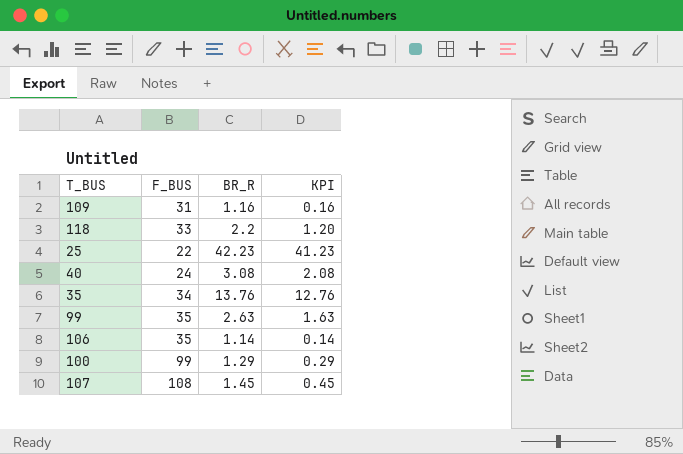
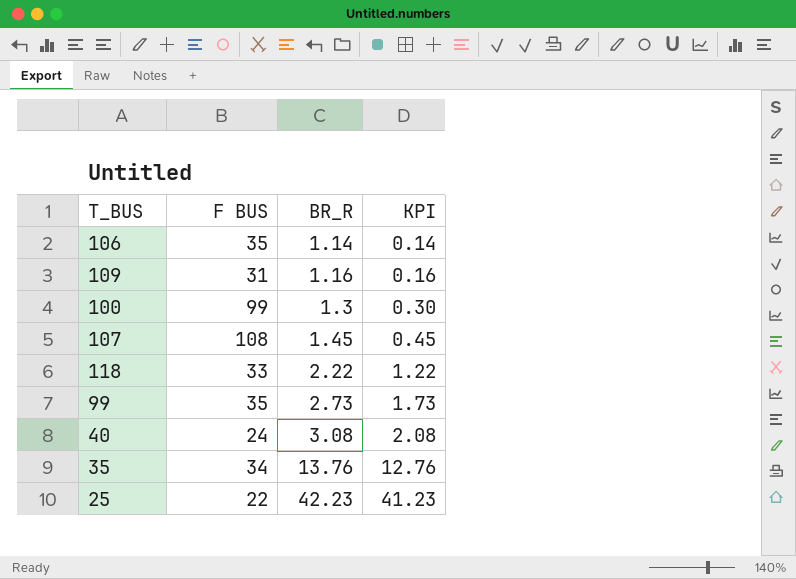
row order: none -> BR_R ascending
column name: F_BUS -> F BUS
100 | BR_R: 1.29 -> 1.3
100 | KPI: 0.29 -> 0.30
118 | BR_R: 2.2 -> 2.22
118 | KPI: 1.20 -> 1.22
99 | BR_R: 2.63 -> 2.73
99 | KPI: 1.63 -> 1.73

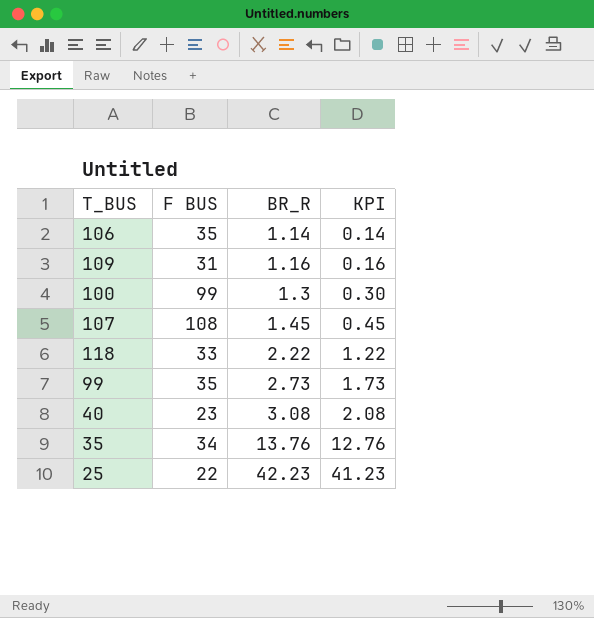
40 | F BUS: 24 -> 23

